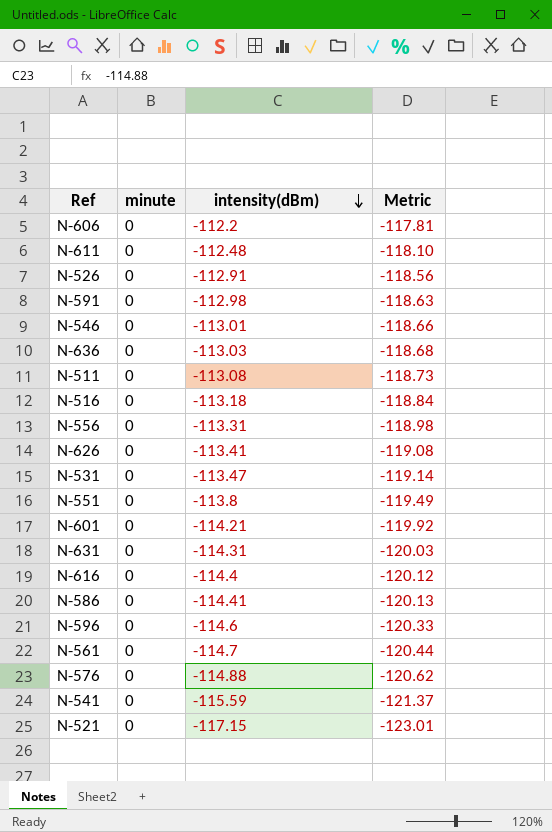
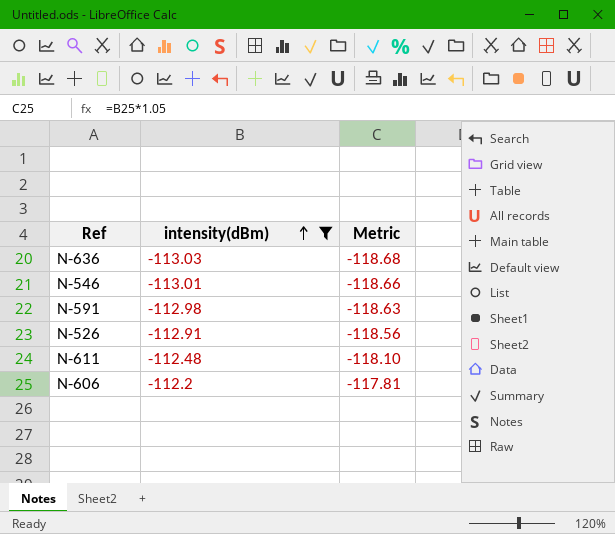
filter: none -> intensity(dBm) >= -113.03
row order: intensity(dBm) descending -> intensity(dBm) ascending
column minute | position: 2 -> none

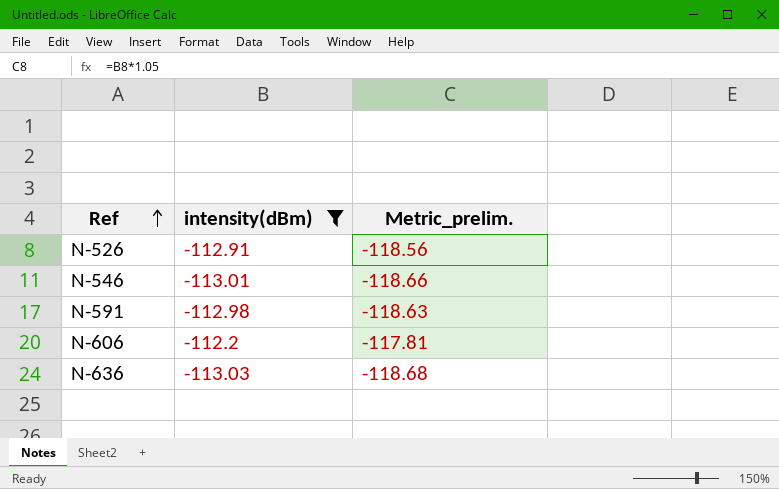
row order: intensity(dBm) ascending -> Ref ascending
column name: Metric -> Metric_prelim.
row N-611: -112.48 | -118.10 -> none

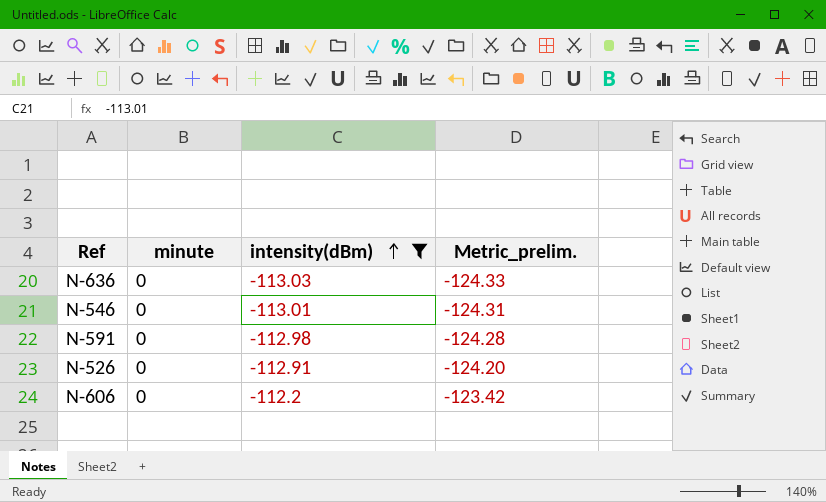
row order: Ref ascending -> intensity(dBm) ascending
column minute | position: none -> 2
column Metric_prelim. | formula: [intensity(dBm)] * 1.05 -> [intensity(dBm)] * 1.1

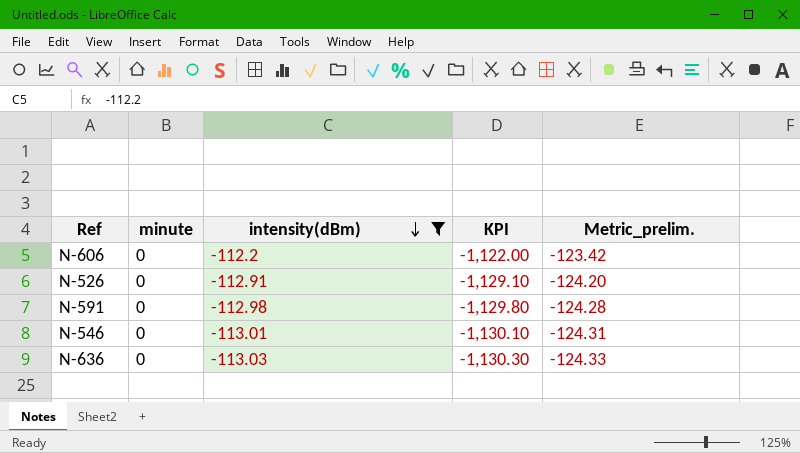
row order: intensity(dBm) ascending -> intensity(dBm) descending
column KPI | formula: none -> [intensity(dBm)] * 10

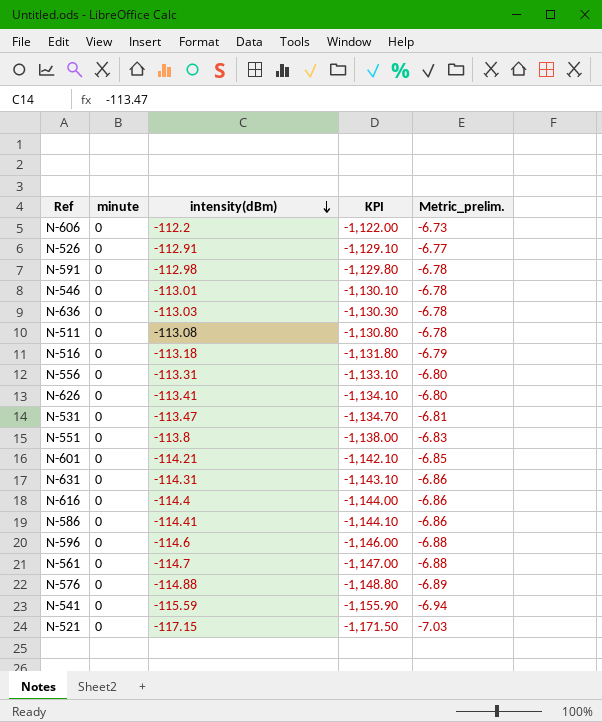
filter: intensity(dBm) >= -113.03 -> none
column Metric_prelim. | formula: [intensity(dBm)] * 1.1 -> [intensity(dBm)] * 0.06

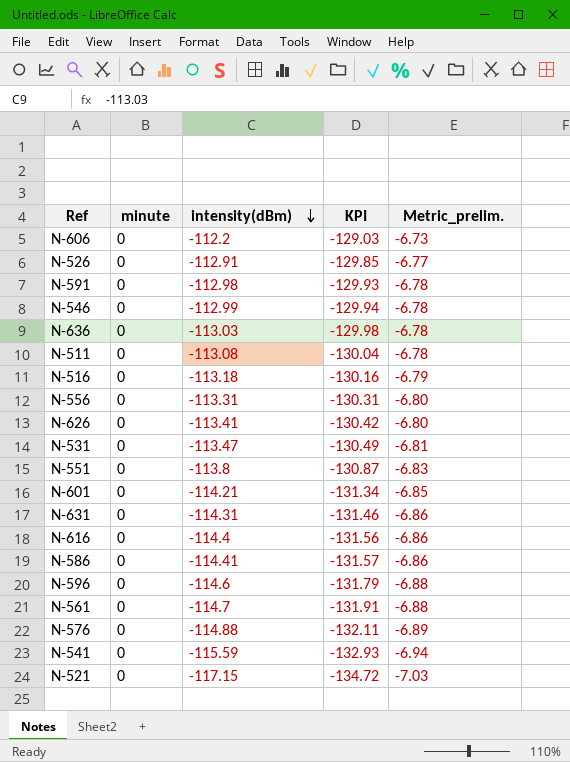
column KPI | formula: [intensity(dBm)] * 10 -> [intensity(dBm)] * 1.15
N-546 | intensity(dBm): -113.01 -> -112.99

